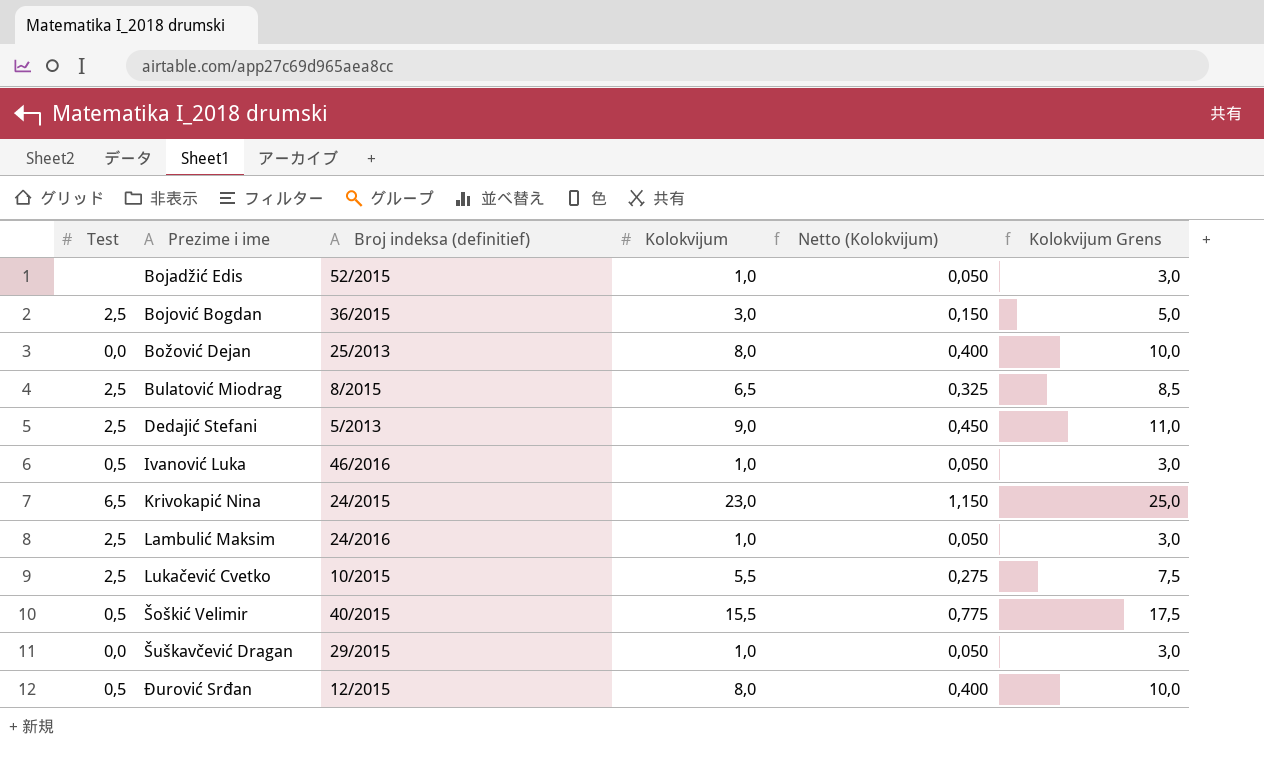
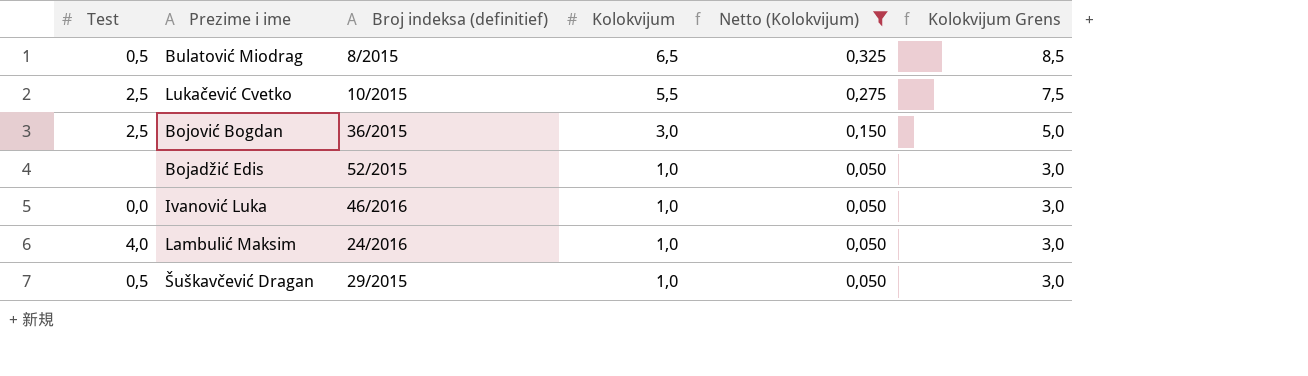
filter: none -> Netto (Kolokvijum) <= 0,325
row order: Prezime i ime ascending -> Kolokvijum descending
Bulatović Miodrag | Test: 2,5 -> 0,5
Ivanović Luka | Test: 0,5 -> 0,0
Lambulić Maksim | Test: 2,5 -> 4,0
Šuškavčević Dragan | Test: 0,0 -> 0,5

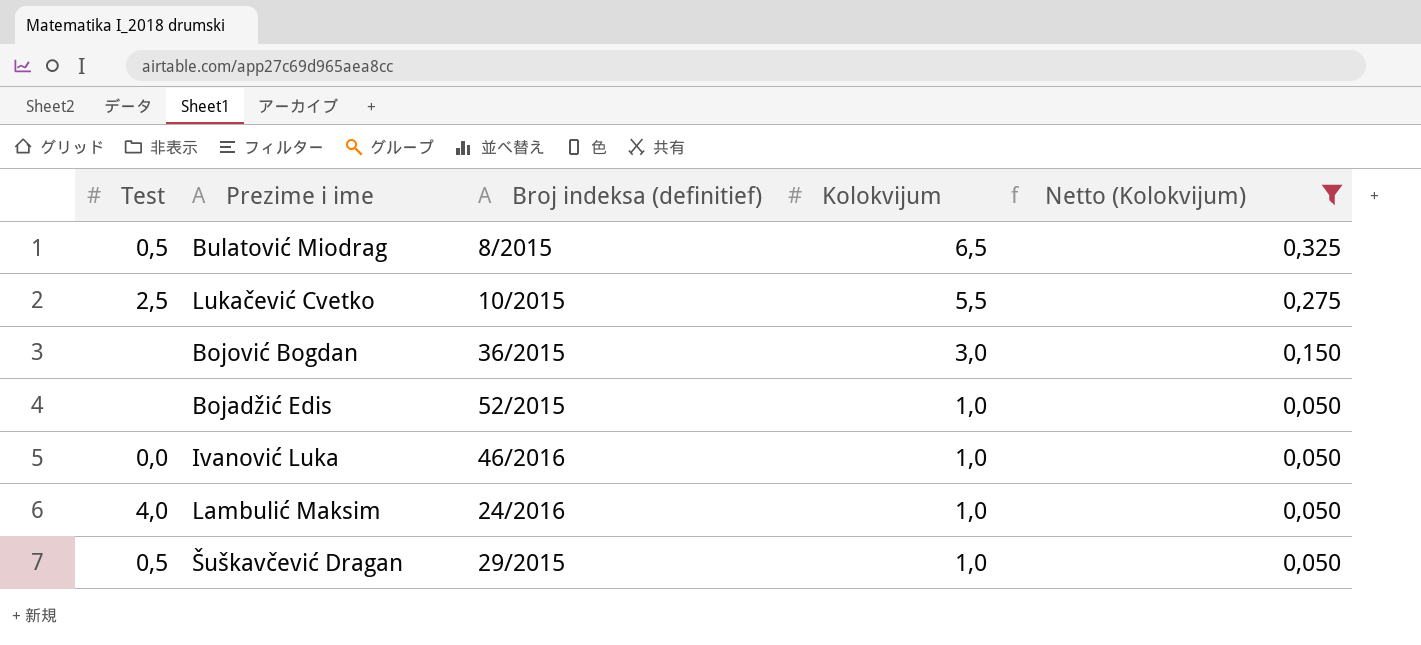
column Kolokvijum Grens | formula: [Kolokvijum] + 2 -> none
Bojović Bogdan | Test: 2,5 -> none

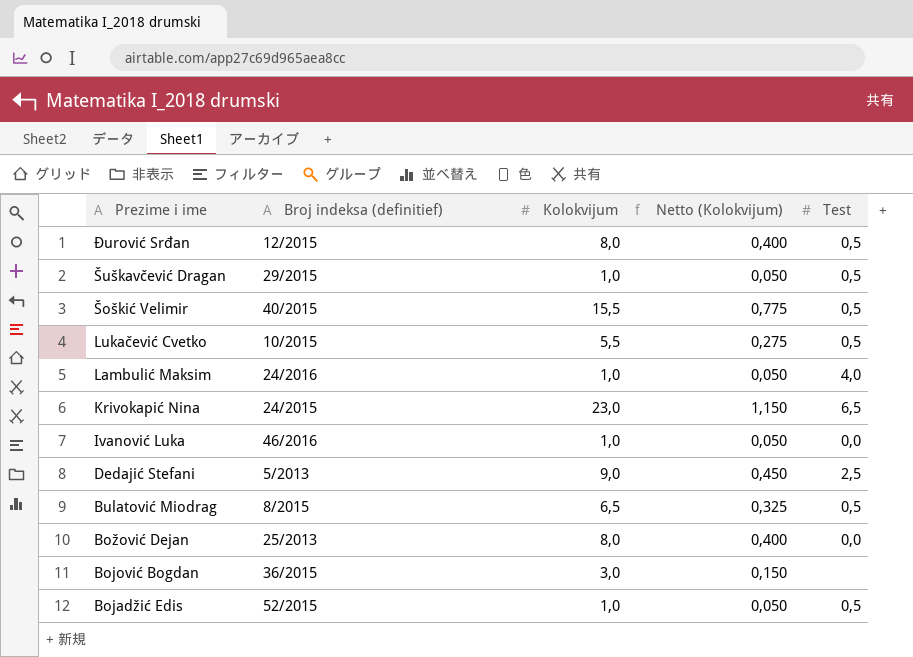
filter: Netto (Kolokvijum) <= 0,325 -> none
row order: Kolokvijum descending -> Prezime i ime descending
column Test | position: 1 -> 5
Lukačević Cvetko | Test: 2,5 -> 0,5
Bojadžić Edis | Test: none -> 0,5

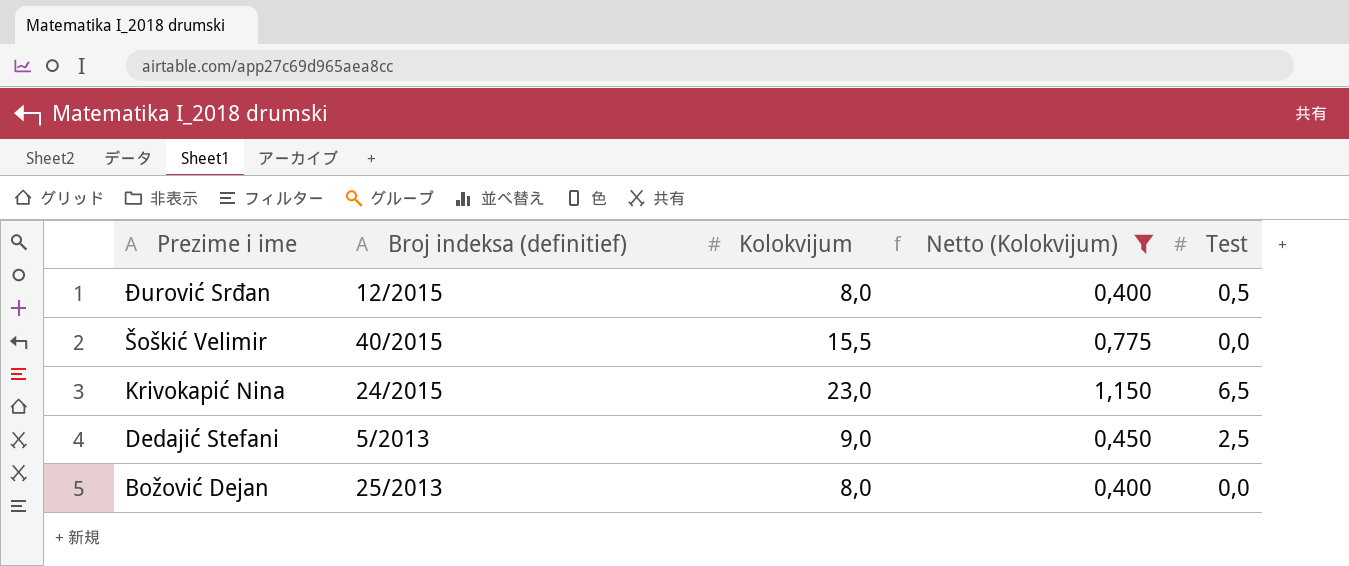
filter: none -> Netto (Kolokvijum) >= 0,400
Šoškić Velimir | Test: 0,5 -> 0,0

